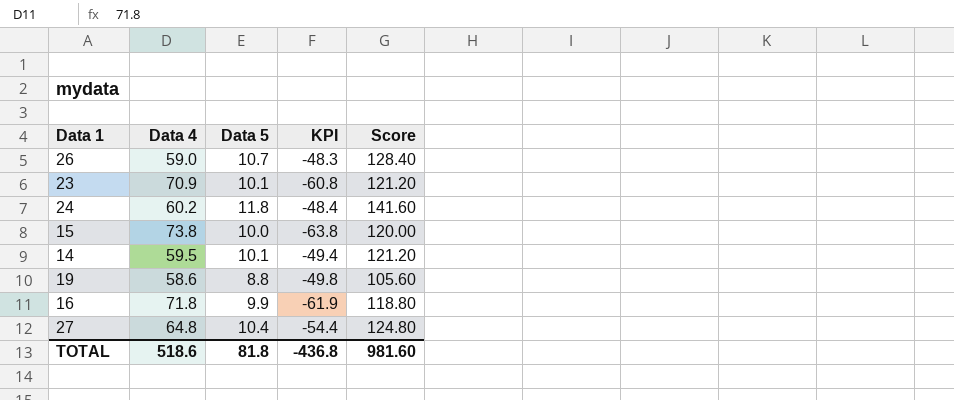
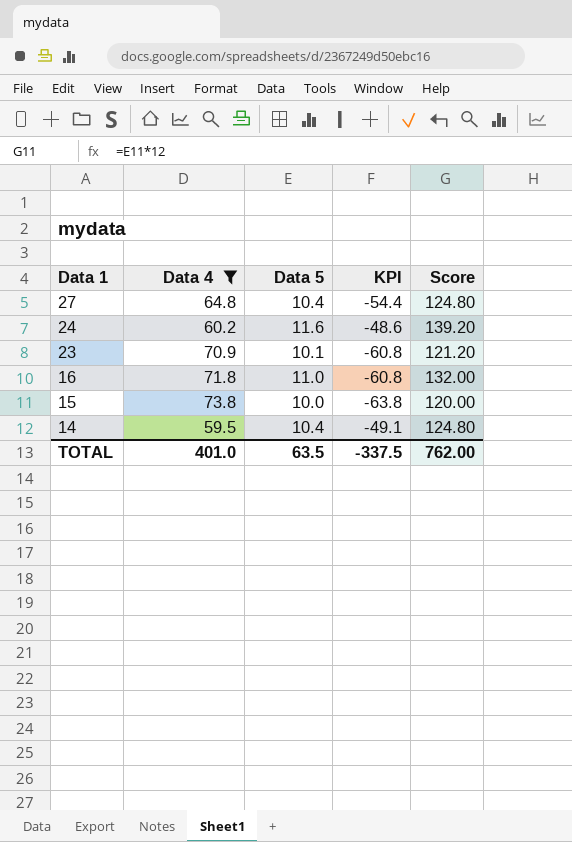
filter: none -> Data 4 >= 59.5
row order: none -> Data 1 descending
24 | Data 5: 11.8 -> 11.6
24 | KPI: -48.4 -> -48.6
24 | Score: 141.60 -> 139.20
16 | Data 5: 9.9 -> 11.0
16 | KPI: -61.9 -> -60.8
16 | Score: 118.80 -> 132.00
14 | Data 5: 10.1 -> 10.4
14 | KPI: -49.4 -> -49.1
14 | Score: 121.20 -> 124.80
TOTAL | Data 4: 518.6 -> 401.0
TOTAL | Data 5: 81.8 -> 63.5
TOTAL | KPI: -436.8 -> -337.5
TOTAL | Score: 981.60 -> 762.00

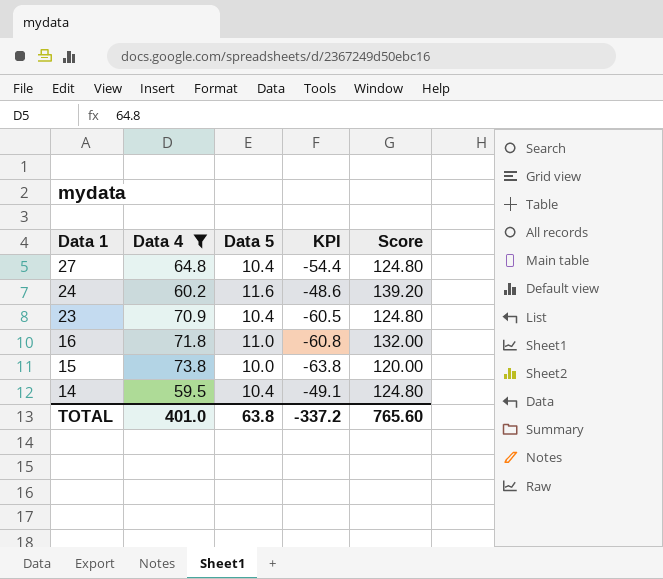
23 | Data 5: 10.1 -> 10.4
23 | KPI: -60.8 -> -60.5
23 | Score: 121.20 -> 124.80
TOTAL | Data 5: 63.5 -> 63.8
TOTAL | KPI: -337.5 -> -337.2
TOTAL | Score: 762.00 -> 765.60

